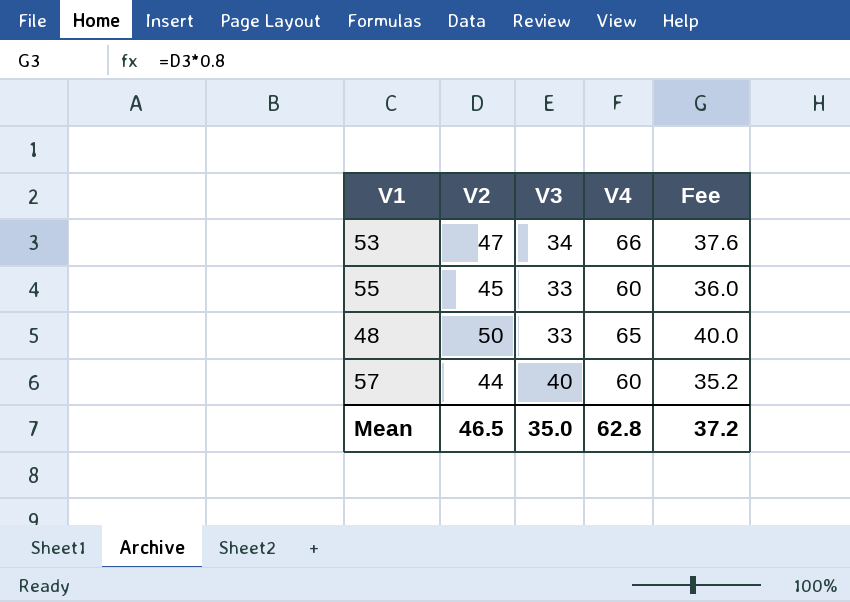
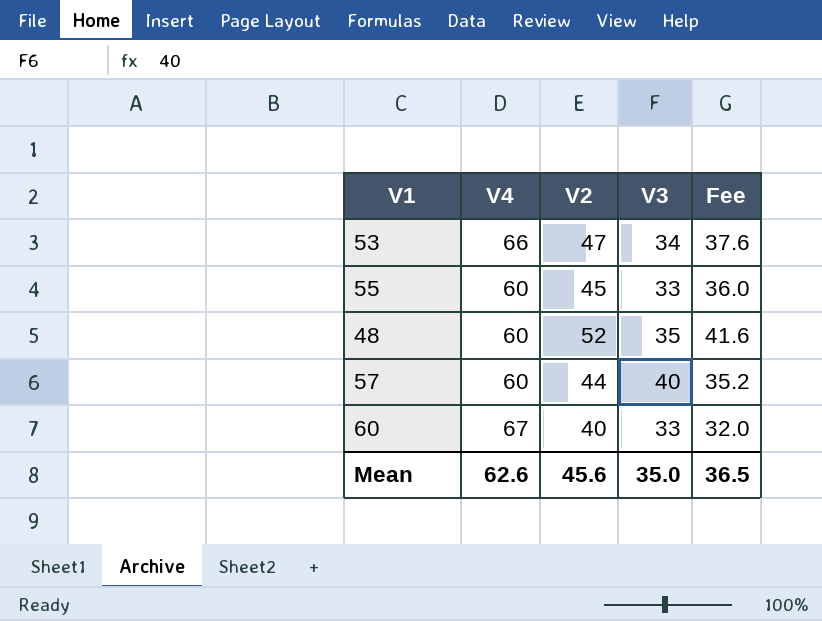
column V4 | position: 4 -> 2
48 | V4: 65 -> 60
48 | V2: 50 -> 52
48 | V3: 33 -> 35
48 | Fee: 40.0 -> 41.6
row 60: none -> 67 | 40 | 33 | 32.0
Mean | V4: 62.8 -> 62.6
Mean | V2: 46.5 -> 45.6
Mean | Fee: 37.2 -> 36.5

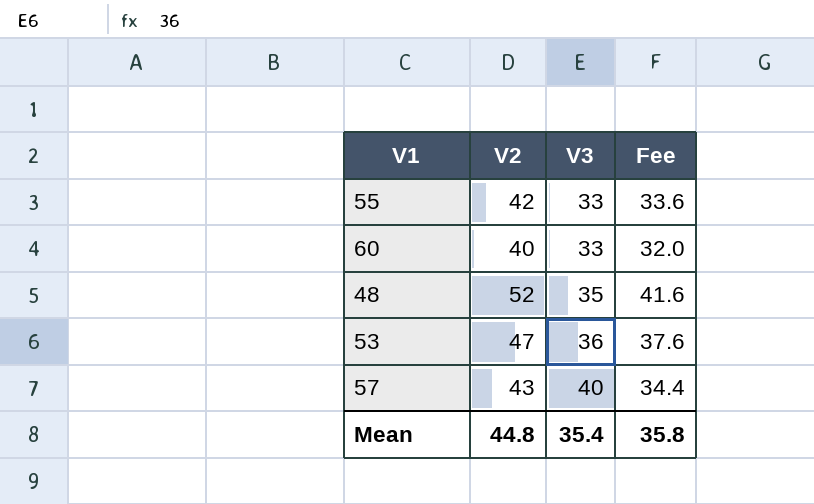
row order: none -> V3 ascending
column V4 | position: 2 -> none
55 | V2: 45 -> 42
55 | Fee: 36.0 -> 33.6
53 | V3: 34 -> 36
57 | V2: 44 -> 43
57 | Fee: 35.2 -> 34.4
Mean | V2: 45.6 -> 44.8
Mean | V3: 35.0 -> 35.4
Mean | Fee: 36.5 -> 35.8

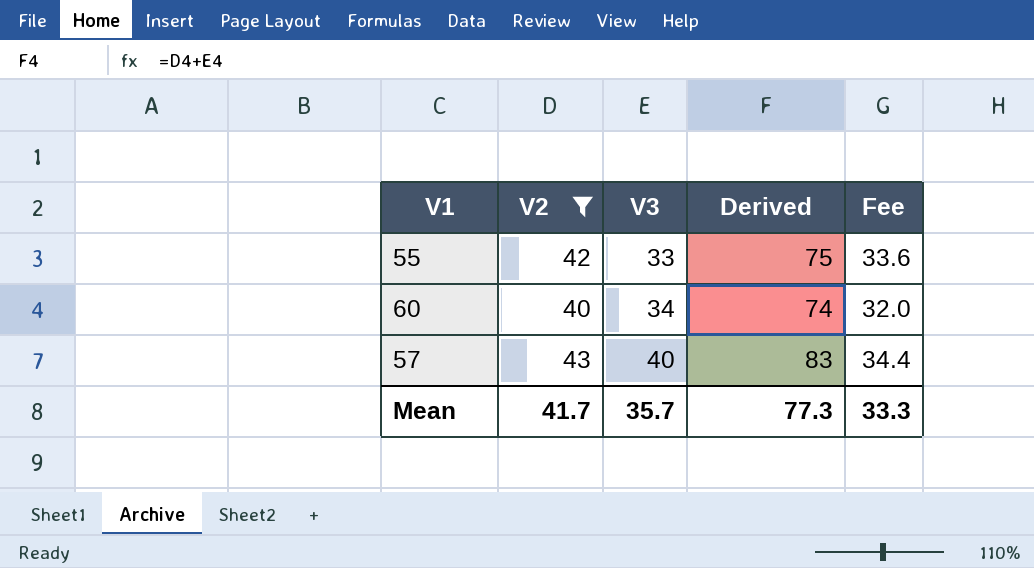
filter: none -> V2 <= 43
column Derived | formula: none -> [V2] + [V3]
60 | V3: 33 -> 34
Mean | V2: 44.8 -> 41.7
Mean | V3: 35.4 -> 35.7
Mean | Fee: 35.8 -> 33.3

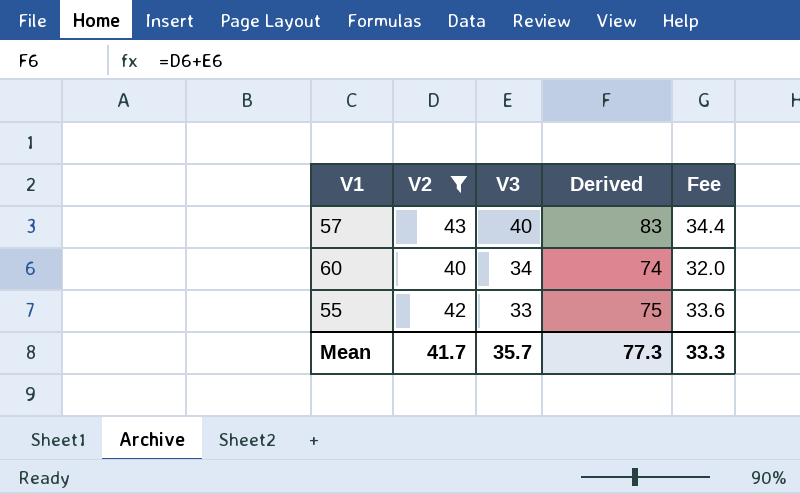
row order: V3 ascending -> V3 descending

